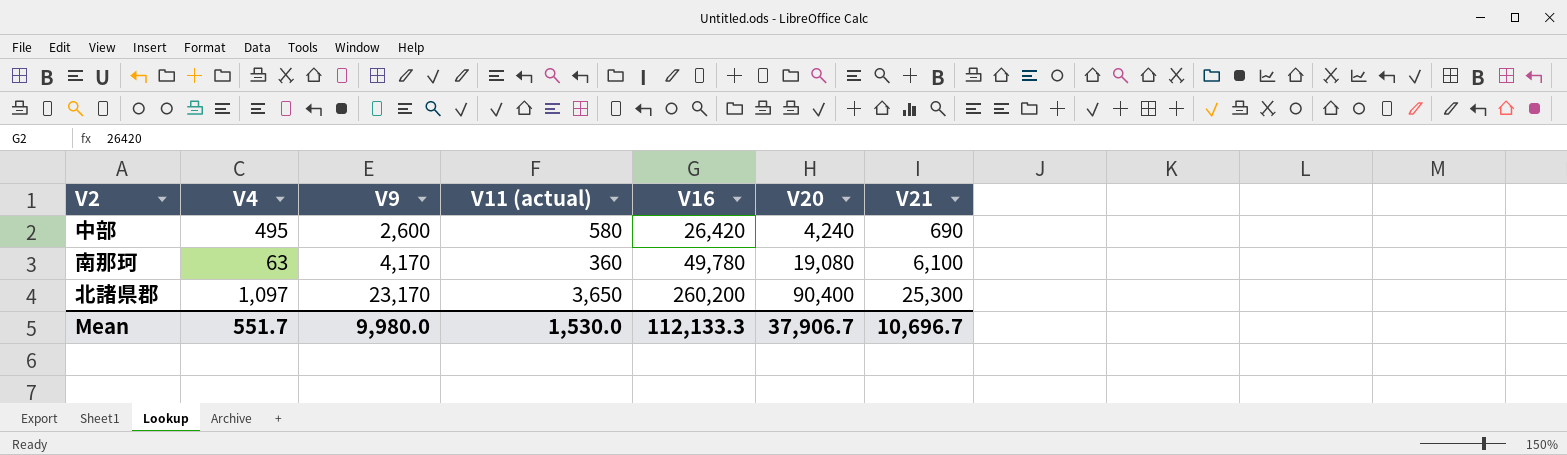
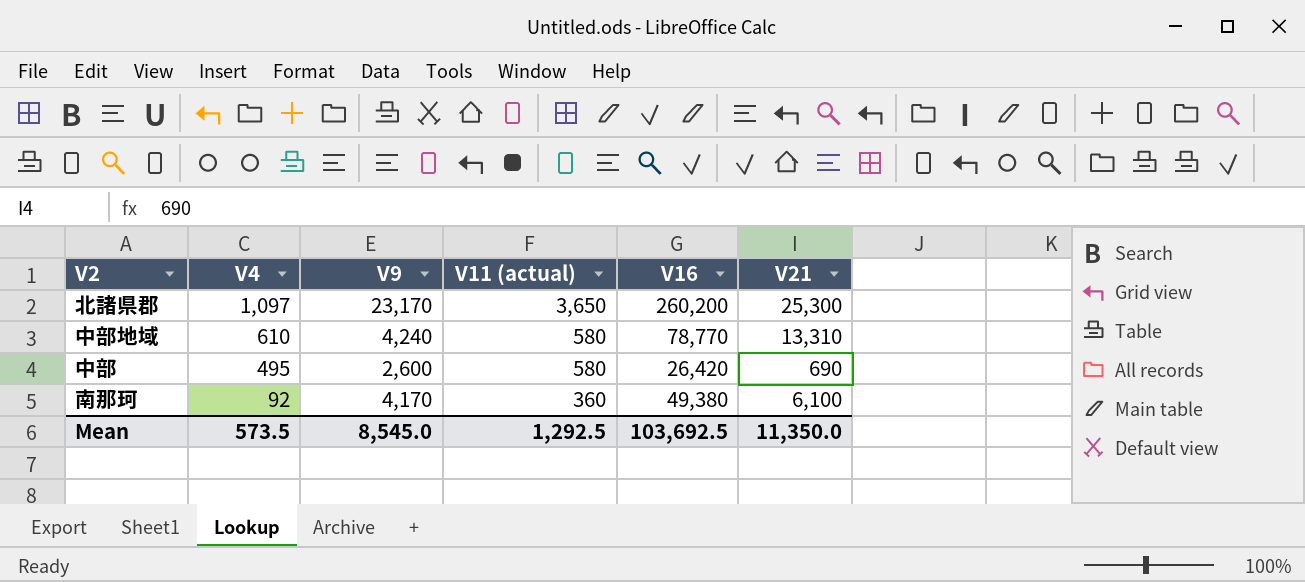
row order: V9 ascending -> V4 descending
column V20 | position: 6 -> none
row 中部地域: none -> 610 | 4,240 | 580 | 78,770 | 13,310
南那珂 | V4: 63 -> 92
南那珂 | V16: 49,780 -> 49,380
Mean | V4: 551.7 -> 573.5
Mean | V9: 9,980.0 -> 8,545.0
Mean | V11 (actual): 1,530.0 -> 1,292.5
Mean | V16: 112,133.3 -> 103,692.5
Mean | V21: 10,696.7 -> 11,350.0

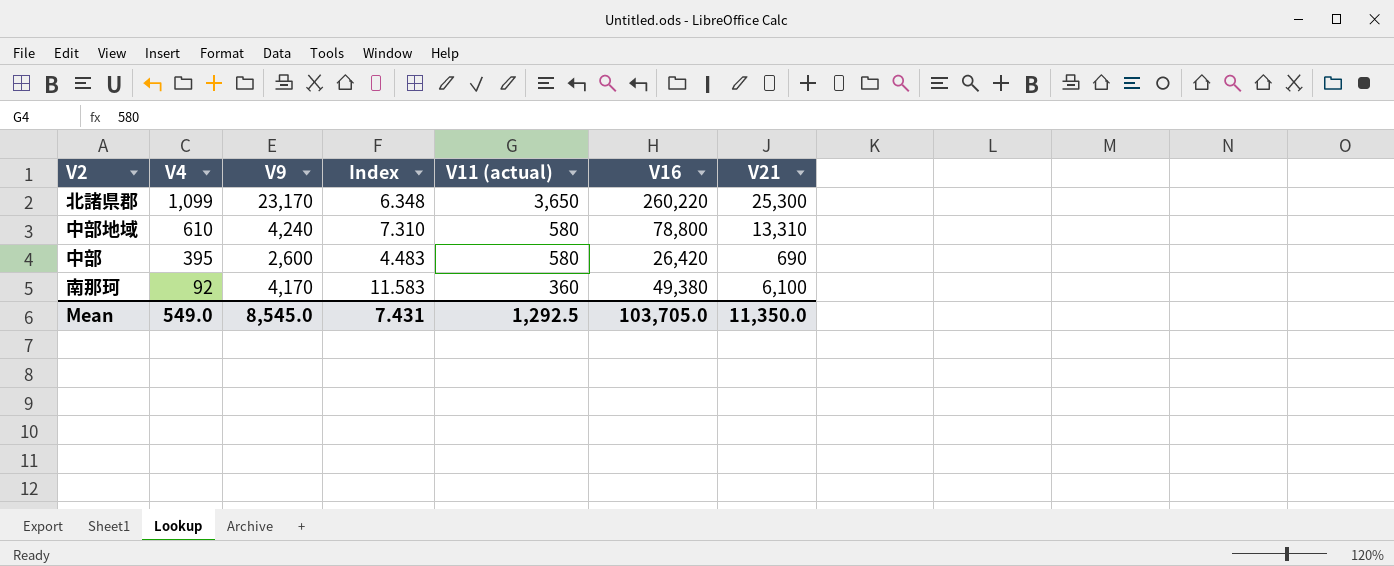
column Index | formula: none -> [V9] / [V11 (actual)]
北諸県郡 | V4: 1,097 -> 1,099
北諸県郡 | V16: 260,200 -> 260,220
中部地域 | V16: 78,770 -> 78,800
中部 | V4: 495 -> 395
Mean | V4: 573.5 -> 549.0
Mean | V16: 103,692.5 -> 103,705.0

